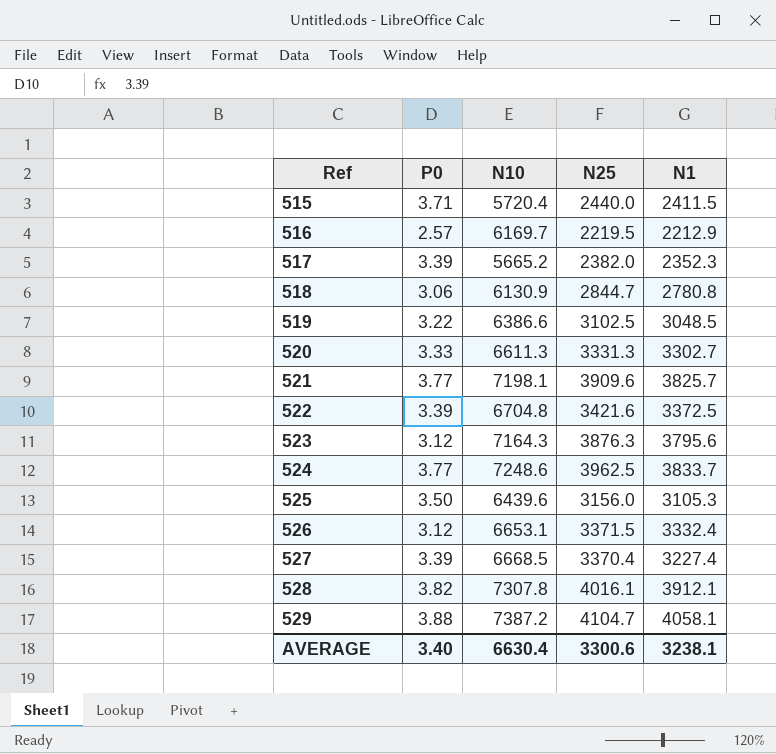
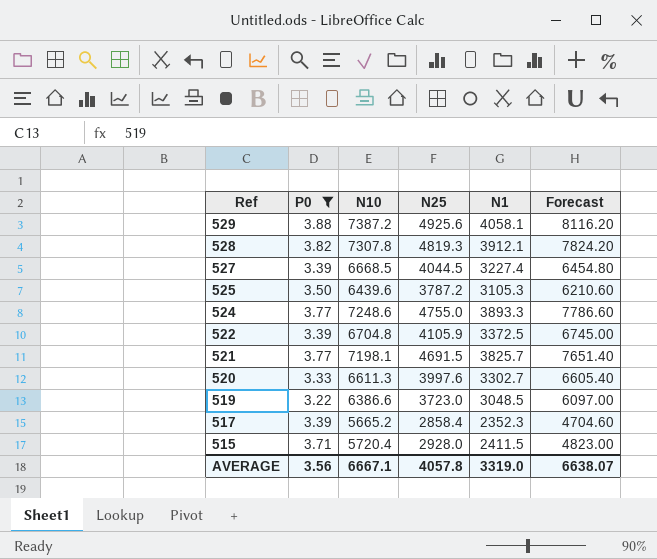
filter: none -> P0 >= 3.22
row order: Ref ascending -> Ref descending
column Forecast | formula: none -> [N1] * 2
529 | N25: 4104.7 -> 4925.6
528 | N25: 4016.1 -> 4819.3
527 | N25: 3370.4 -> 4044.5
525 | N25: 3156.0 -> 3787.2
524 | N25: 3962.5 -> 4755.0
524 | N1: 3833.7 -> 3893.3
522 | N25: 3421.6 -> 4105.9
521 | N25: 3909.6 -> 4691.5
520 | N25: 3331.3 -> 3997.6
519 | N25: 3102.5 -> 3723.0
517 | N25: 2382.0 -> 2858.4
515 | N25: 2440.0 -> 2928.0
AVERAGE | P0: 3.40 -> 3.56
AVERAGE | N10: 6630.4 -> 6667.1
AVERAGE | N25: 3300.6 -> 4057.8
AVERAGE | N1: 3238.1 -> 3319.0

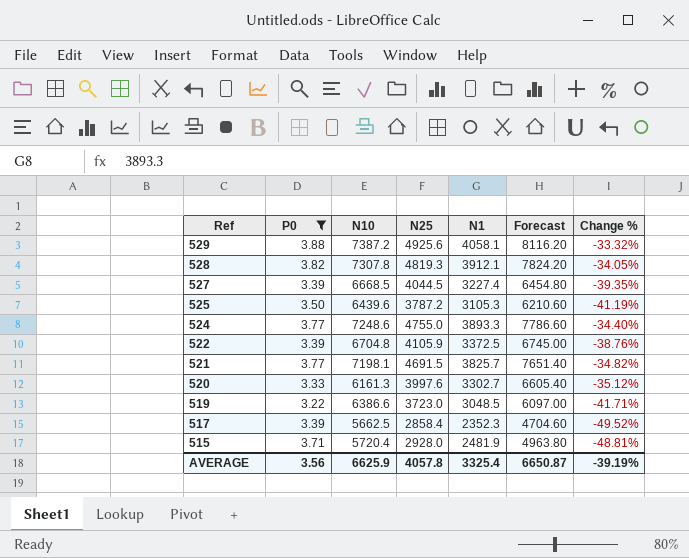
column Change % | formula: none -> ([N25] - [N10]) / [N10]
520 | N10: 6611.3 -> 6161.3
517 | N10: 5665.2 -> 5662.5
515 | N1: 2411.5 -> 2481.9
515 | Forecast: 4823.00 -> 4963.80
AVERAGE | N10: 6667.1 -> 6625.9
AVERAGE | N1: 3319.0 -> 3325.4
AVERAGE | Forecast: 6638.07 -> 6650.87

